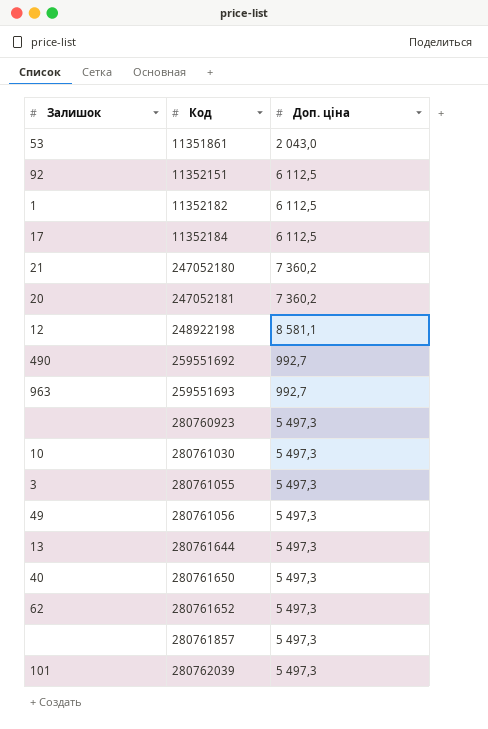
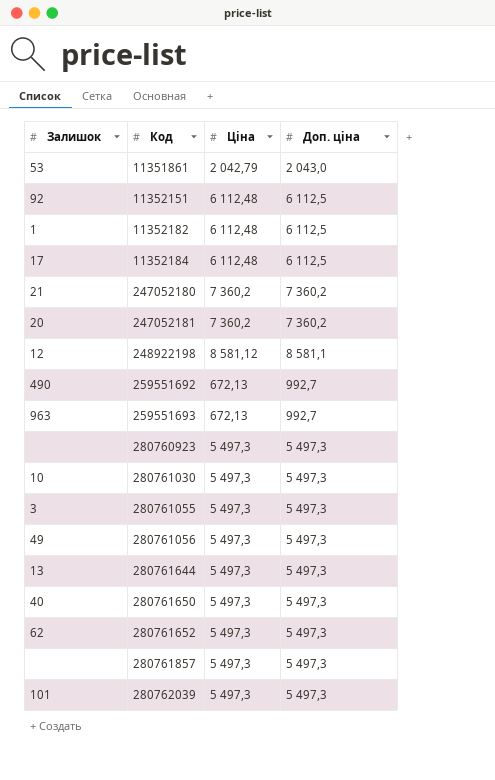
column Ціна | position: none -> 3

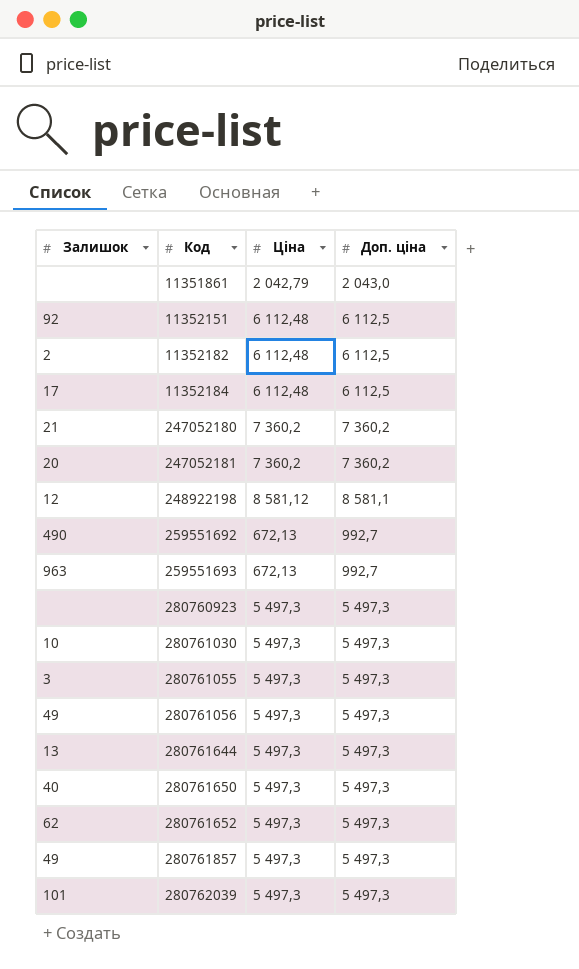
11351861 | Залишок: 53 -> none
11352182 | Залишок: 1 -> 2
280761857 | Залишок: none -> 49

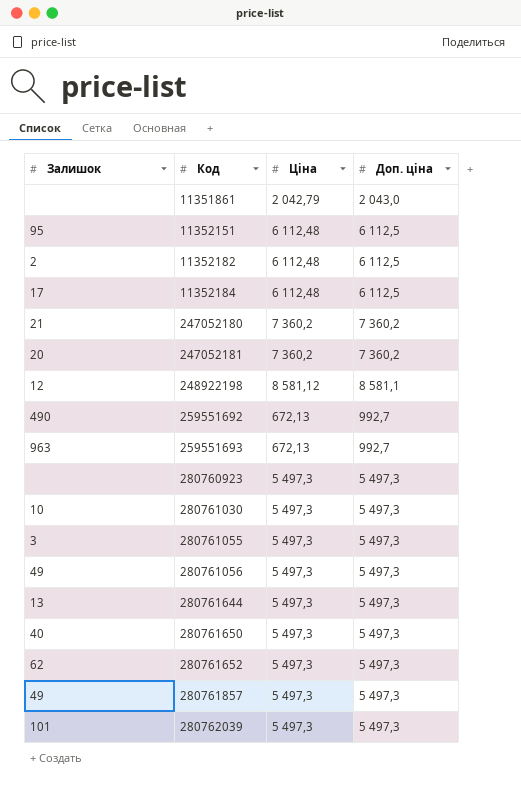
11352151 | Залишок: 92 -> 95

